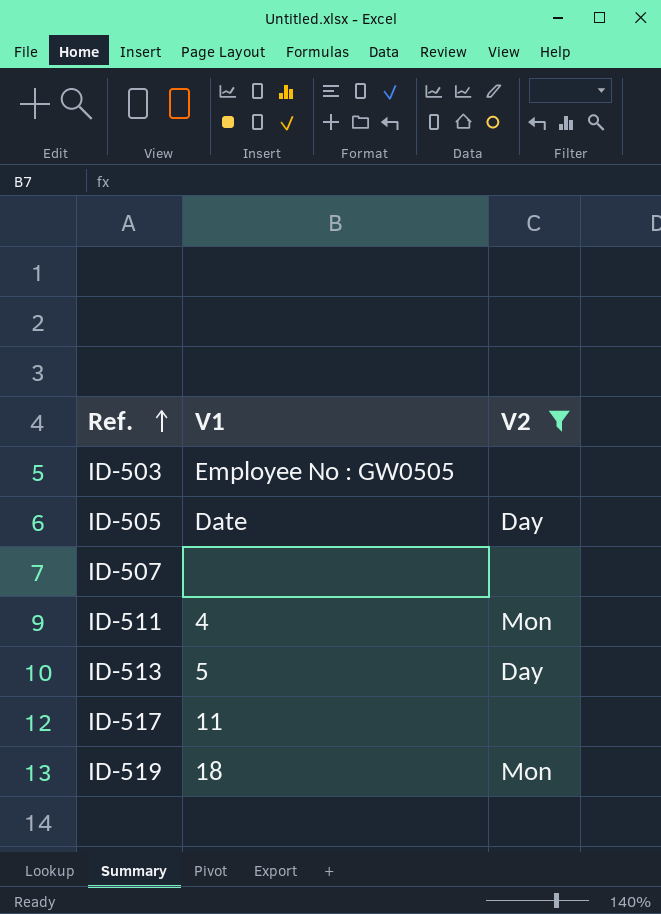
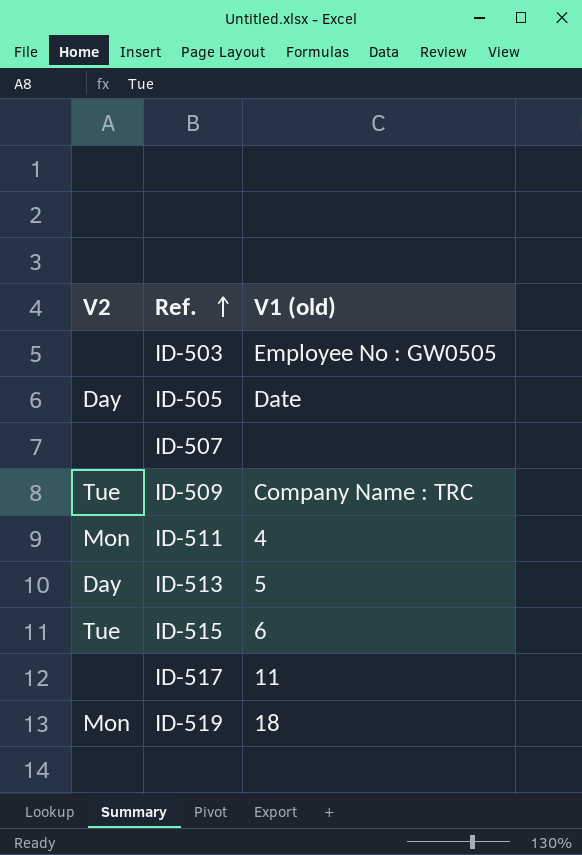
filter: V2 != Tue -> none
column V2 | position: 3 -> 1
column name: V1 -> V1 (old)

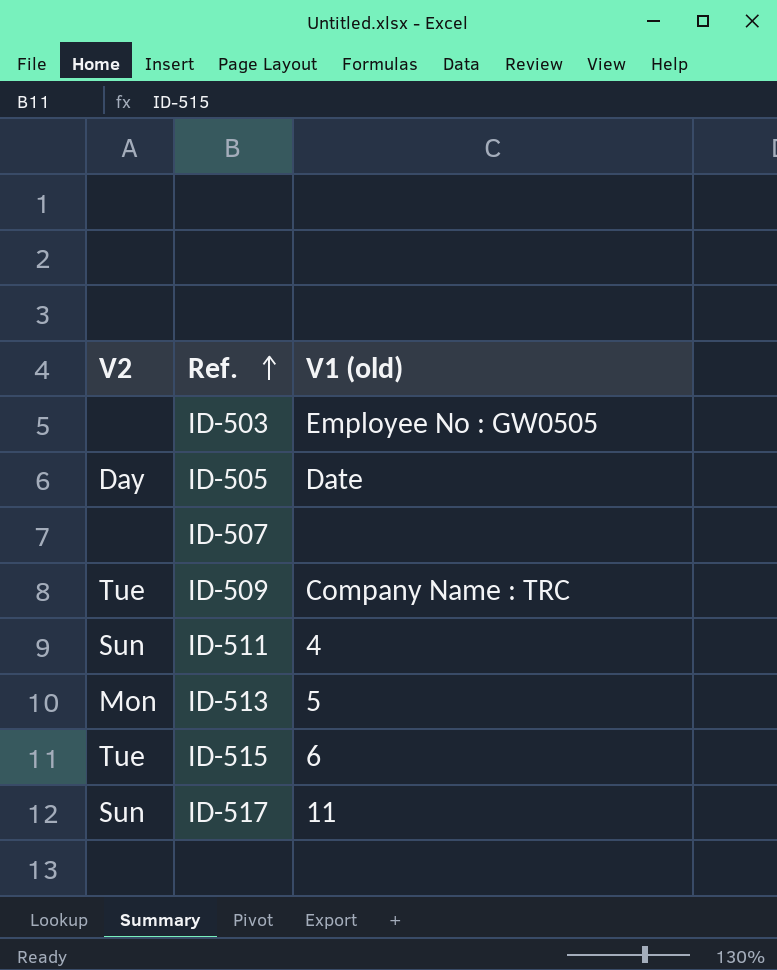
row ID-519: Mon | 18 -> none
ID-511 | V2: Mon -> Sun
ID-513 | V2: Day -> Mon
ID-517 | V2: none -> Sun

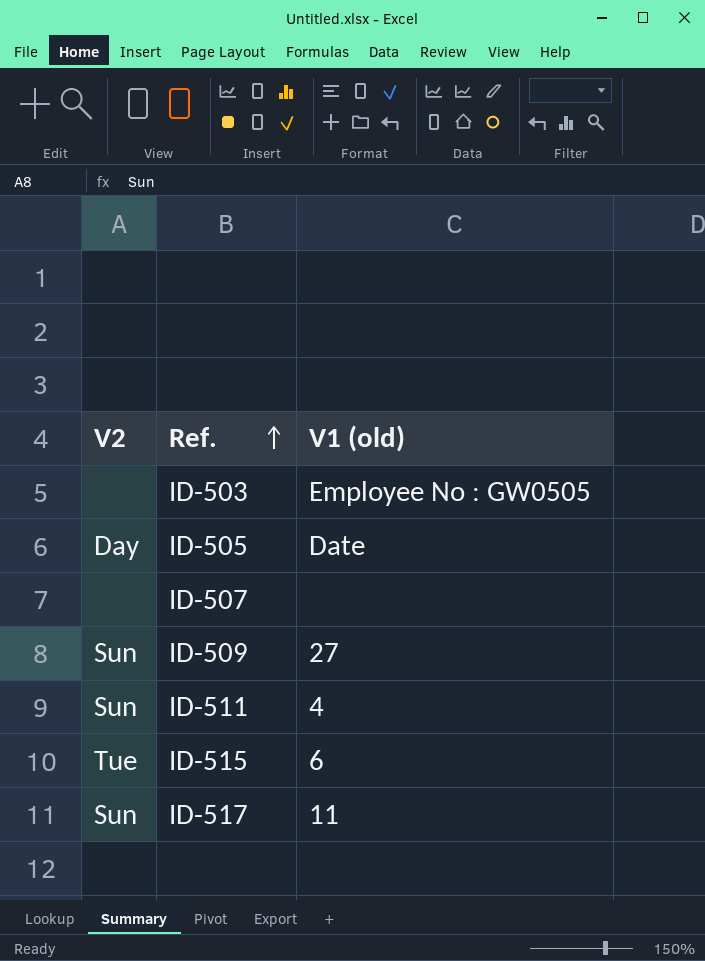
row ID-513: Mon | 5 -> none
ID-509 | V2: Tue -> Sun
ID-509 | V1 (old): Company Name : TRC -> 27

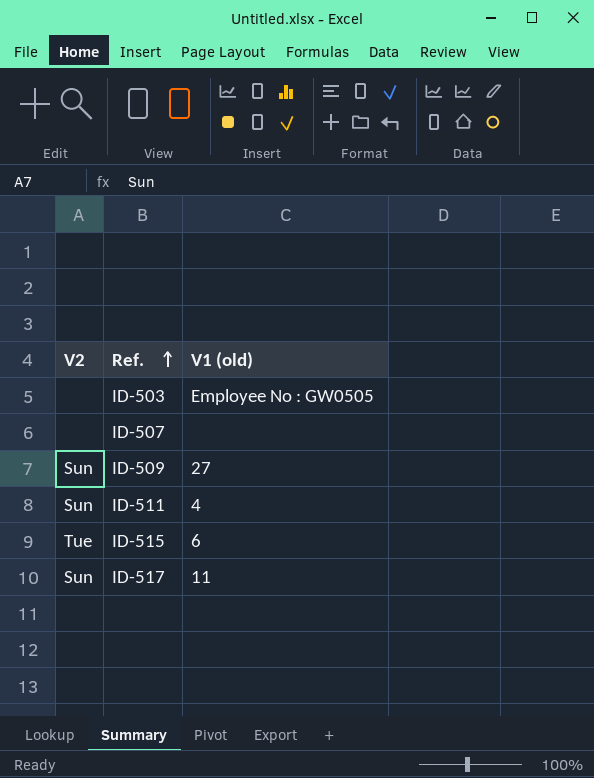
row ID-505: Day | Date -> none

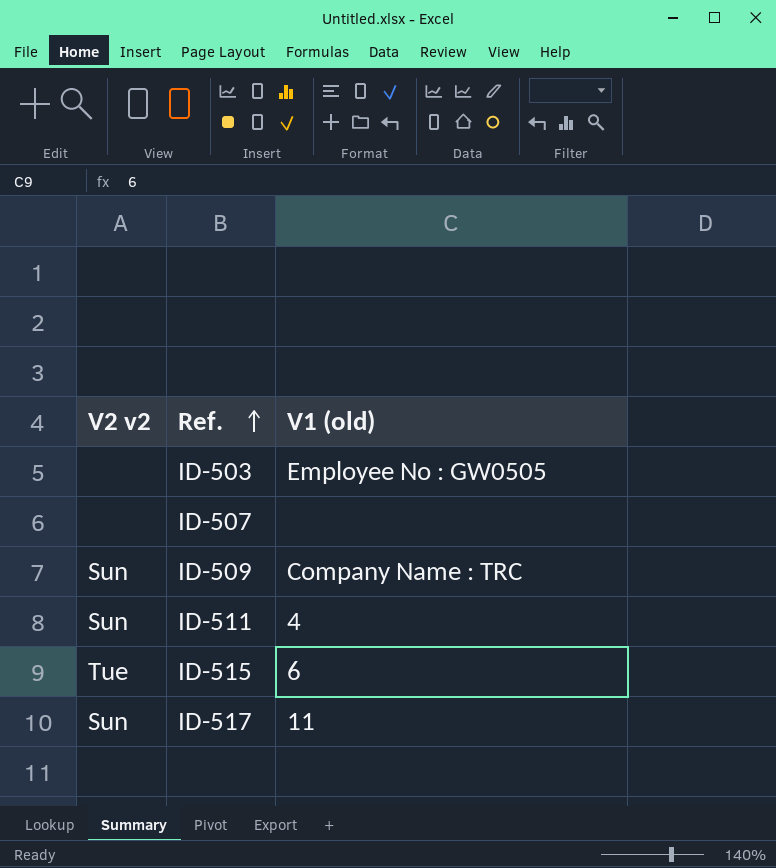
column name: V2 -> V2 v2
ID-509 | V1 (old): 27 -> Company Name : TRC

